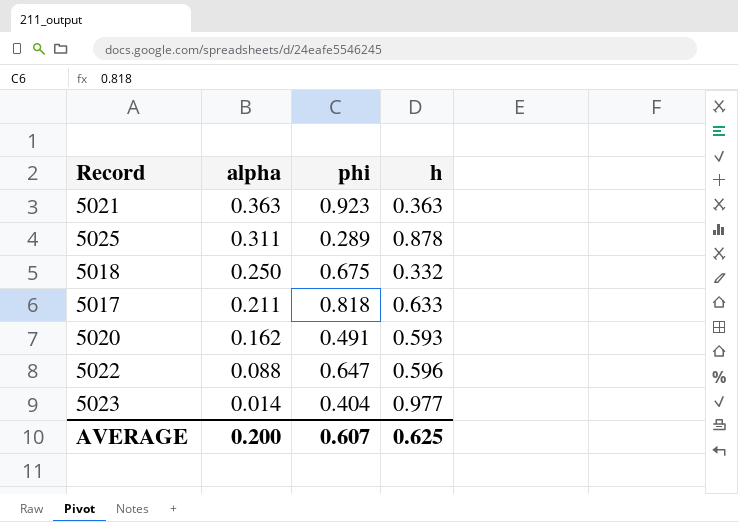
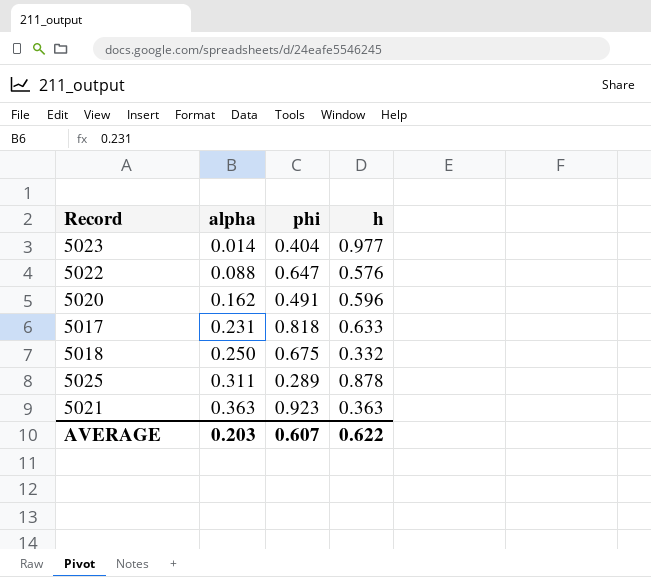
row order: alpha descending -> alpha ascending
5022 | h: 0.596 -> 0.576
5020 | h: 0.593 -> 0.596
5017 | alpha: 0.211 -> 0.231
AVERAGE | alpha: 0.200 -> 0.203
AVERAGE | h: 0.625 -> 0.622

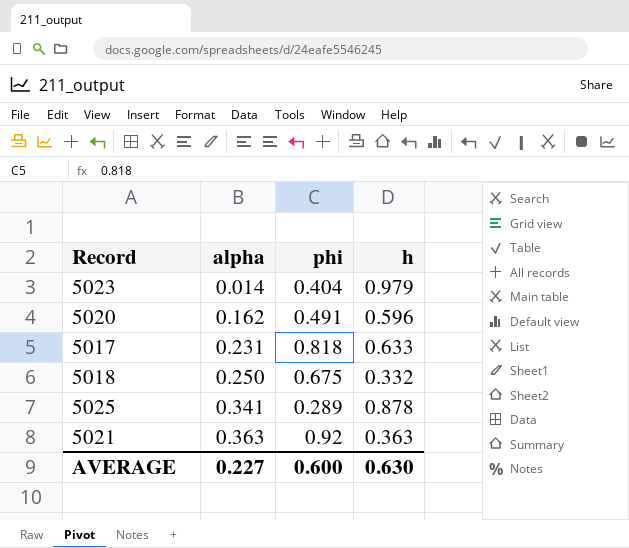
row 5022: 0.088 | 0.647 | 0.576 -> none
5023 | h: 0.977 -> 0.979
5025 | alpha: 0.311 -> 0.341
5021 | phi: 0.923 -> 0.92
AVERAGE | alpha: 0.203 -> 0.227
AVERAGE | phi: 0.607 -> 0.600
AVERAGE | h: 0.622 -> 0.630

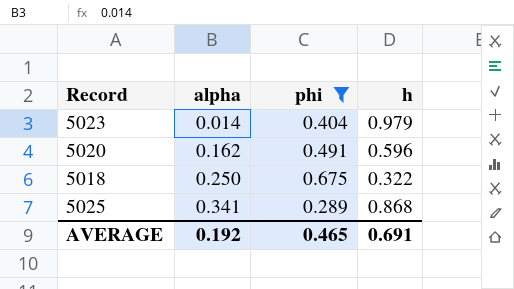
filter: none -> phi <= 0.675
5018 | h: 0.332 -> 0.322
5025 | h: 0.878 -> 0.868
AVERAGE | alpha: 0.227 -> 0.192
AVERAGE | phi: 0.600 -> 0.465
AVERAGE | h: 0.630 -> 0.691

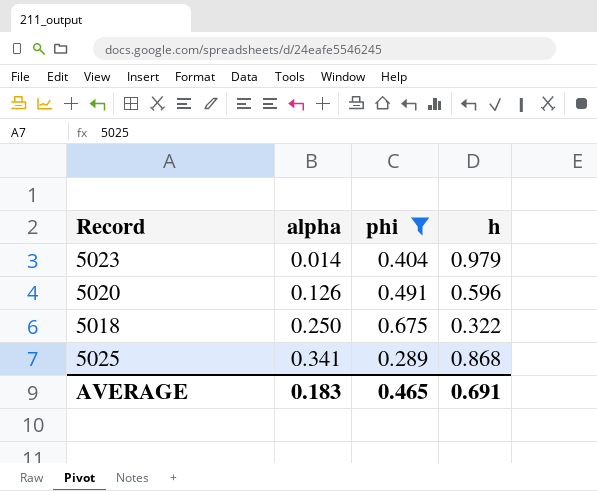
5020 | alpha: 0.162 -> 0.126
AVERAGE | alpha: 0.192 -> 0.183

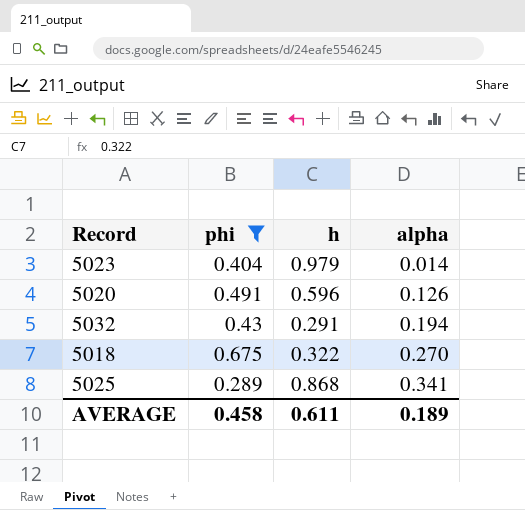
column alpha | position: 2 -> 4
row 5032: none -> 0.43 | 0.291 | 0.194
5018 | alpha: 0.250 -> 0.270
AVERAGE | phi: 0.465 -> 0.458
AVERAGE | h: 0.691 -> 0.611
AVERAGE | alpha: 0.183 -> 0.189

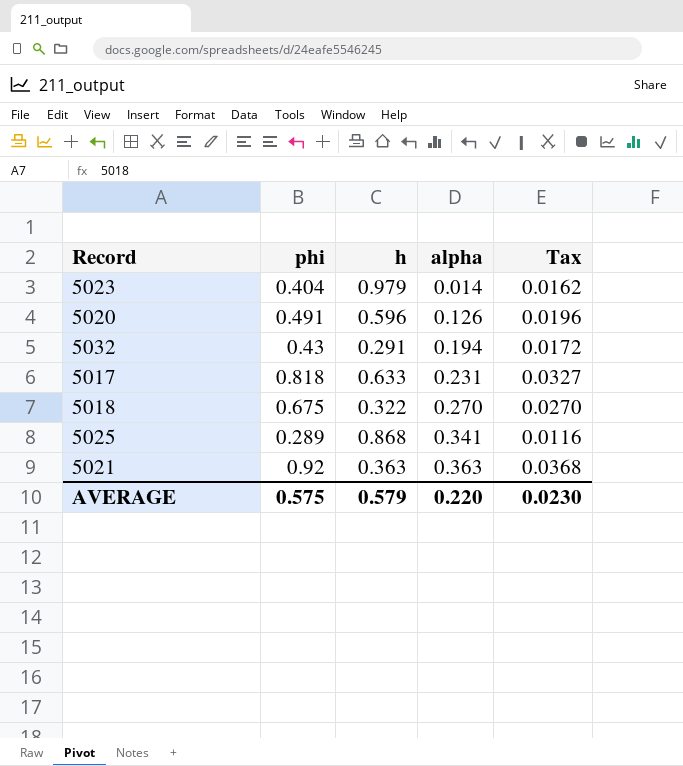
filter: phi <= 0.675 -> none
column Tax | formula: none -> [phi] * 0.04
AVERAGE | phi: 0.458 -> 0.575
AVERAGE | h: 0.611 -> 0.579
AVERAGE | alpha: 0.189 -> 0.220

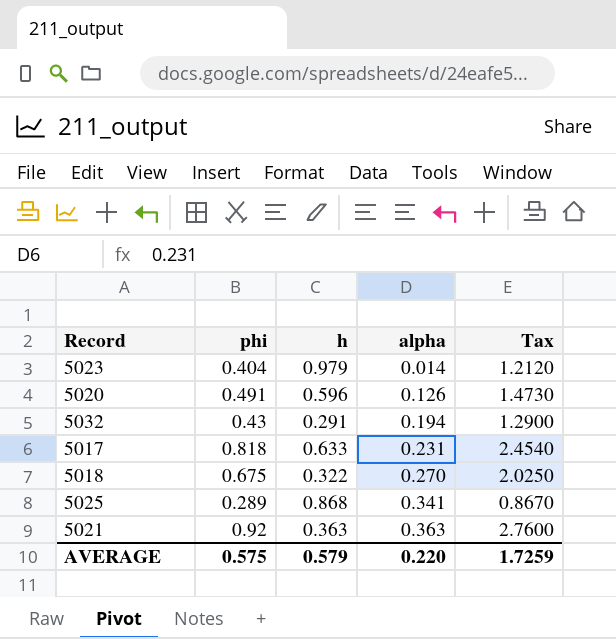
column Tax | formula: [phi] * 0.04 -> [phi] * 3
AVERAGE | Tax: 0.0230 -> 1.7259

